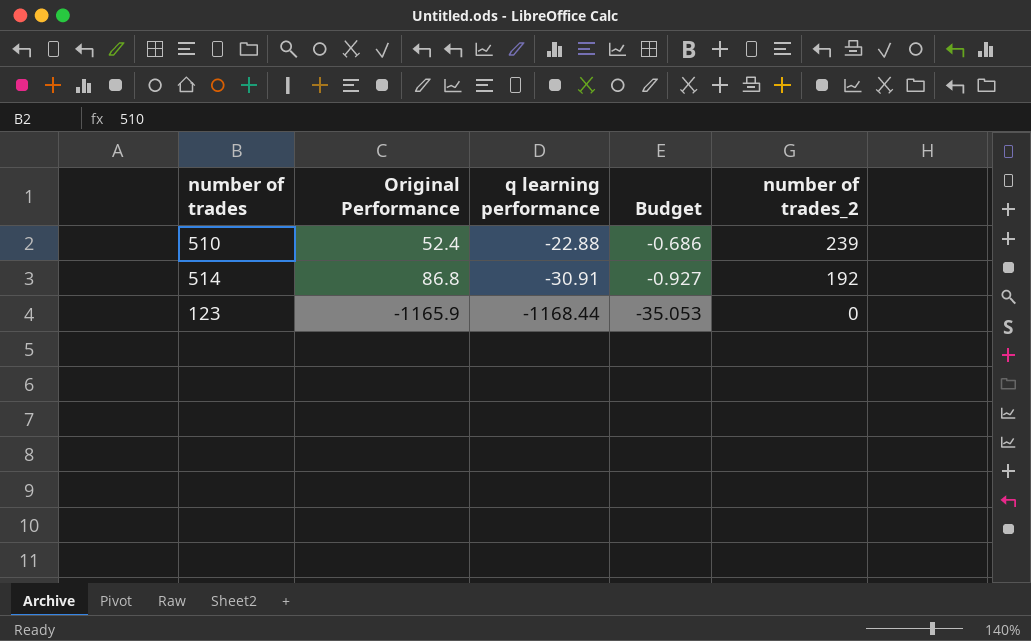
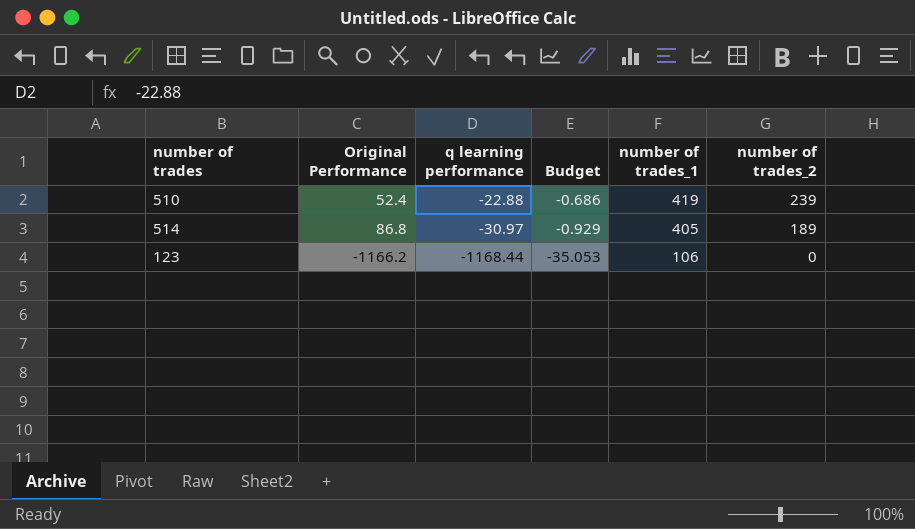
column number of trades_1 | position: none -> 5
514 | q learning performance: -30.91 -> -30.97
514 | Budget: -0.927 -> -0.929
514 | number of trades_2: 192 -> 189
123 | Original Performance: -1165.9 -> -1166.2

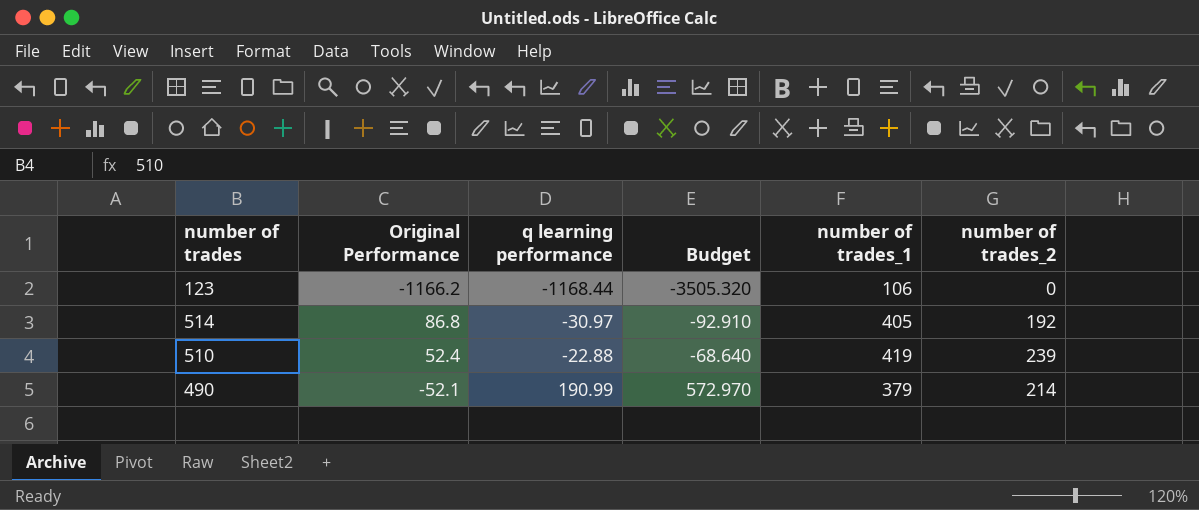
row order: q learning performance descending -> q learning performance ascending
column Budget | formula: [q learning performance] * 0.03 -> [q learning performance] * 3
514 | number of trades_2: 189 -> 192
row 490: none -> -52.1 | 190.99 | 572.970 | 379 | 214

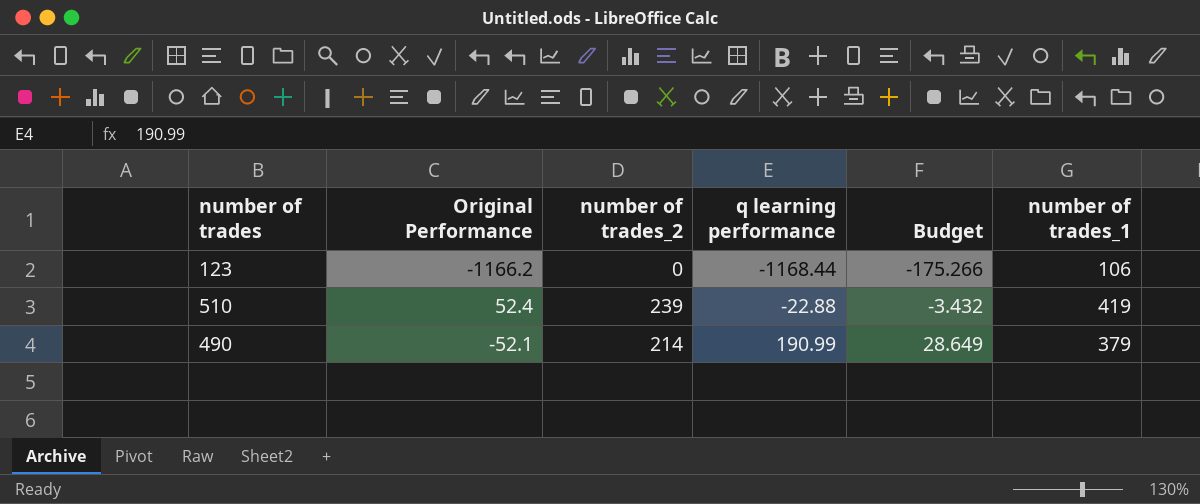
column number of trades_2 | position: 6 -> 3
column Budget | formula: [q learning performance] * 3 -> [q learning performance] * 0.15
row 514: 86.8 | -30.97 | -92.910 | 405 | 192 -> none

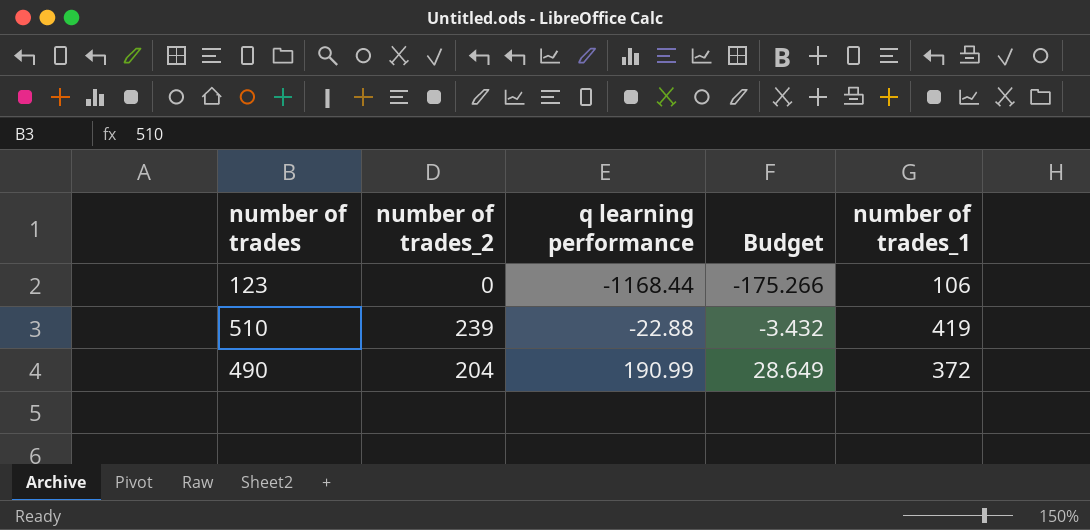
column Original Performance | position: 2 -> none
490 | number of trades_2: 214 -> 204
490 | number of trades_1: 379 -> 372

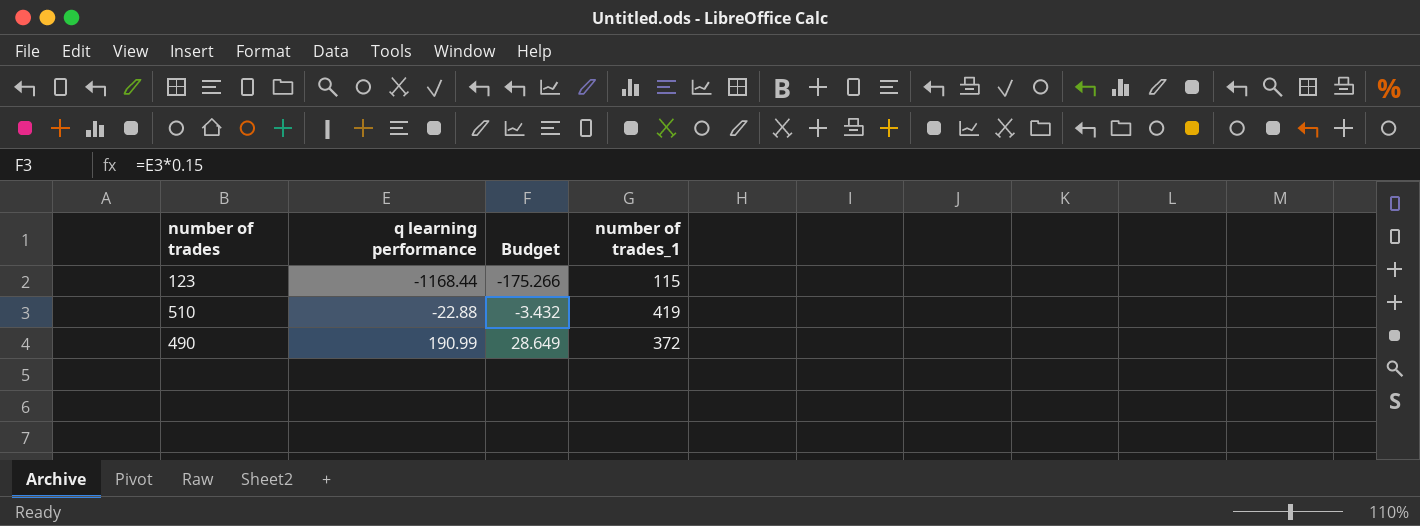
column number of trades_2 | position: 2 -> none
123 | number of trades_1: 106 -> 115

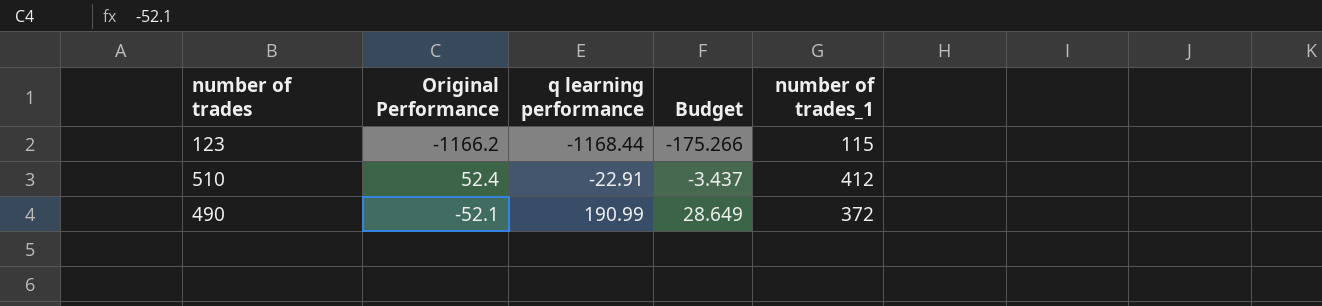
column Original Performance | position: none -> 2
510 | q learning performance: -22.88 -> -22.91
510 | Budget: -3.432 -> -3.437
510 | number of trades_1: 419 -> 412

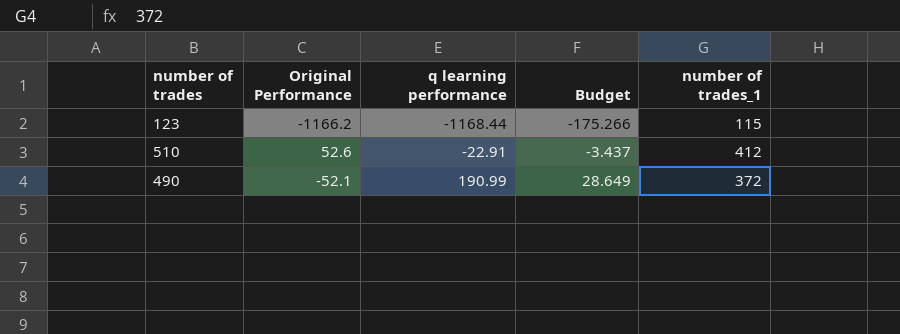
510 | Original Performance: 52.4 -> 52.6

